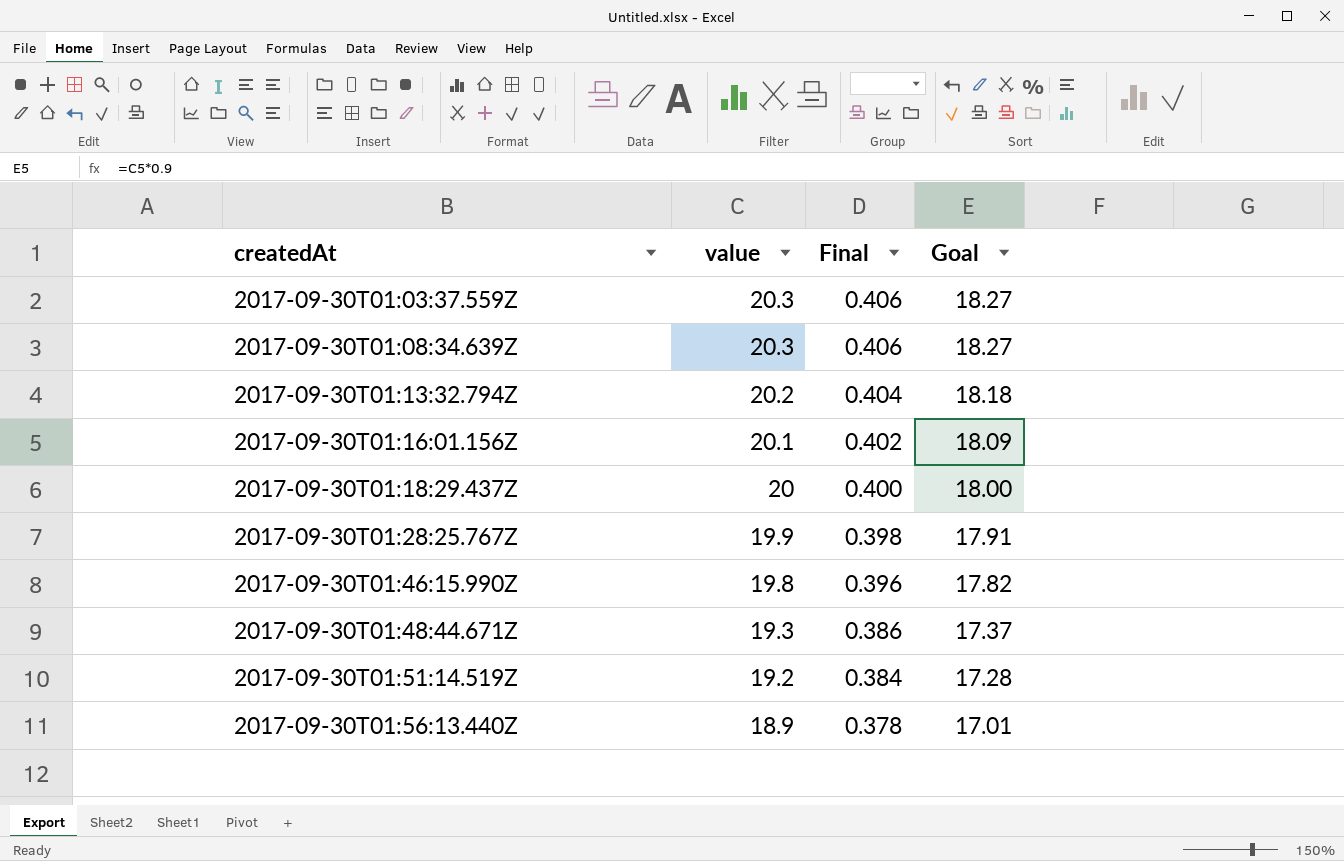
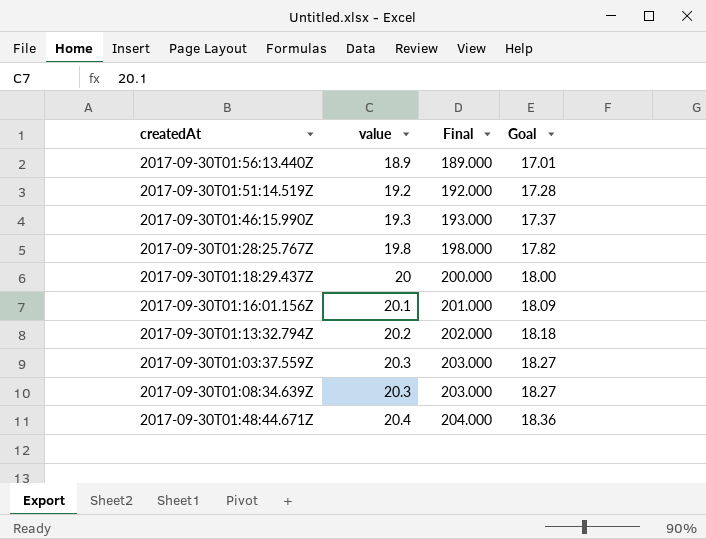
row order: createdAt ascending -> value ascending
column Final | formula: [value] * 0.02 -> [value] * 10
2017-09-30T01:46:15.990Z | value: 19.8 -> 19.3
2017-09-30T01:46:15.990Z | Goal: 17.82 -> 17.37
2017-09-30T01:28:25.767Z | value: 19.9 -> 19.8
2017-09-30T01:28:25.767Z | Goal: 17.91 -> 17.82
2017-09-30T01:48:44.671Z | value: 19.3 -> 20.4
2017-09-30T01:48:44.671Z | Goal: 17.37 -> 18.36

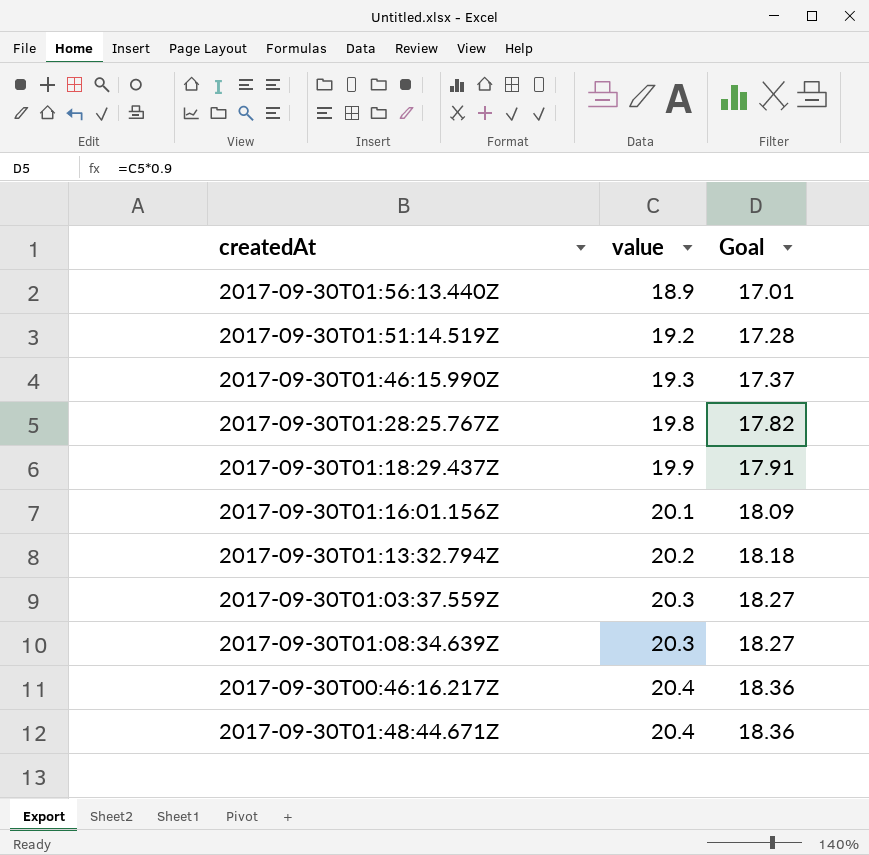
column Final | formula: [value] * 10 -> none
2017-09-30T01:18:29.437Z | value: 20 -> 19.9
2017-09-30T01:18:29.437Z | Goal: 18.00 -> 17.91
row 2017-09-30T00:46:16.217Z: none -> 20.4 | 18.36

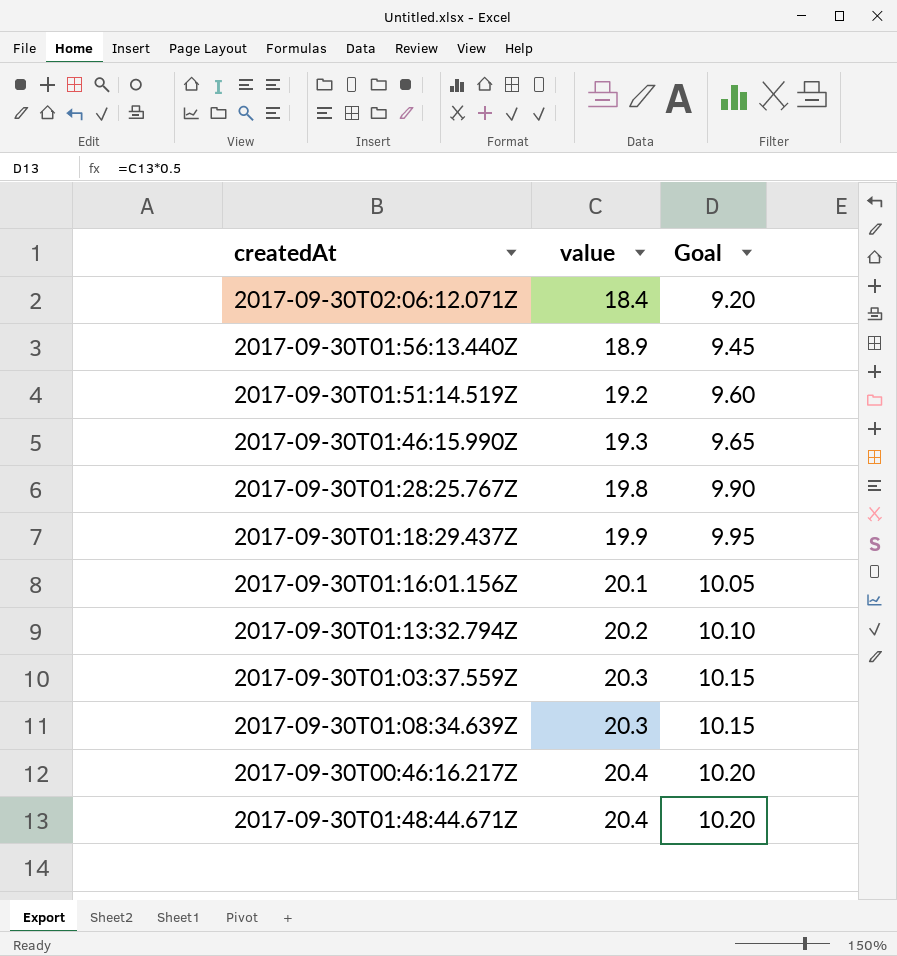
column Goal | formula: [value] * 0.9 -> [value] * 0.5
row 2017-09-30T02:06:12.071Z: none -> 18.4 | 9.20

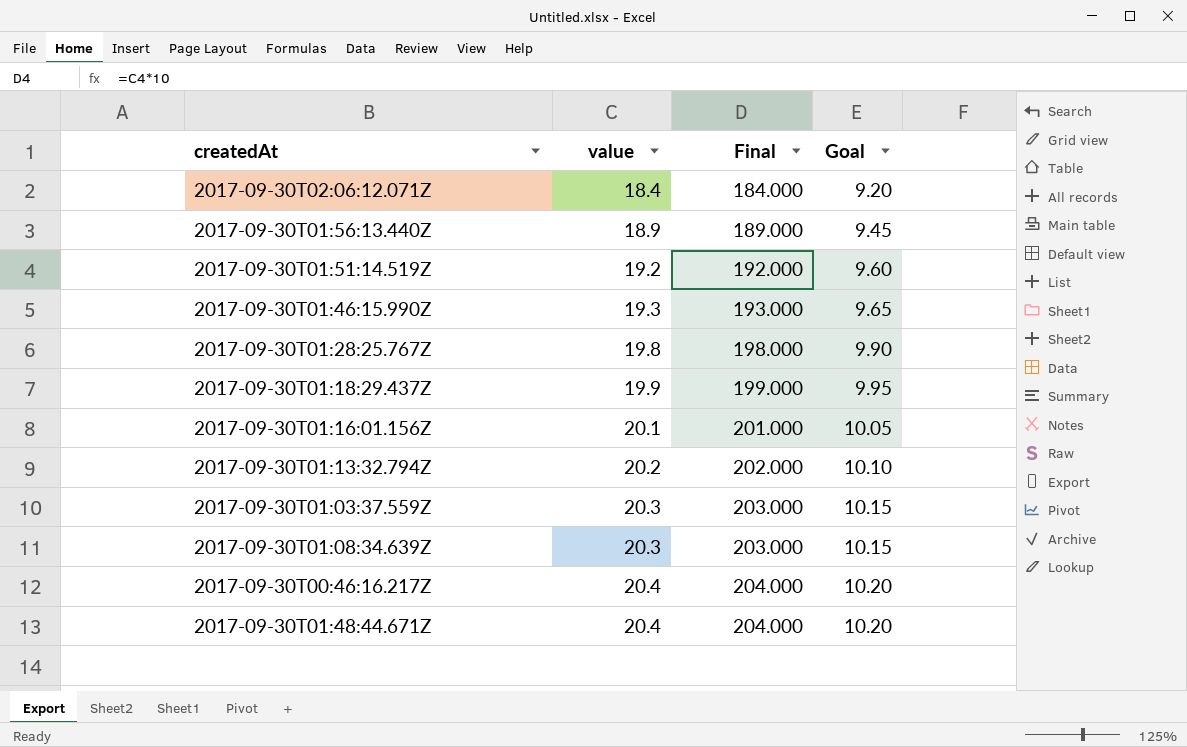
column Final | formula: none -> [value] * 10

